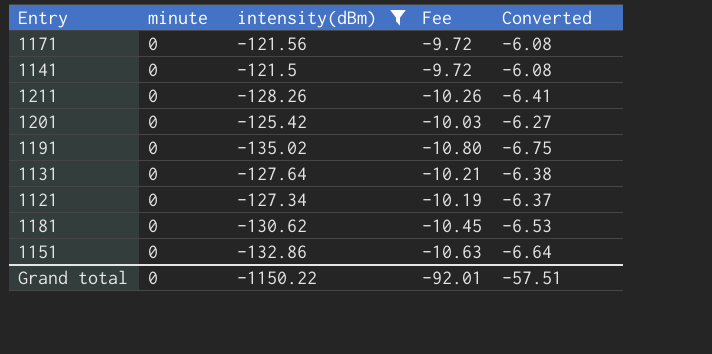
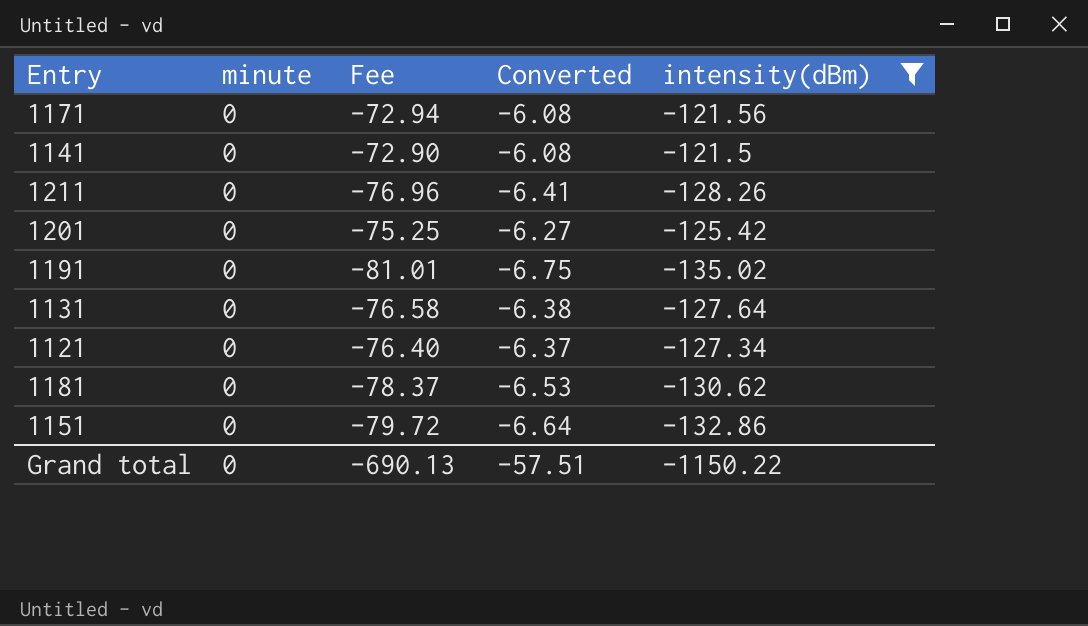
column Fee | formula: [intensity(dBm)] * 0.08 -> [intensity(dBm)] * 0.6
column intensity(dBm) | position: 3 -> 5
Grand total | Fee: -92.01 -> -690.13

